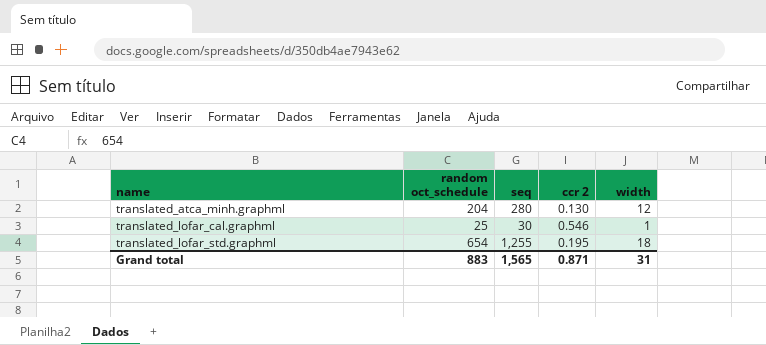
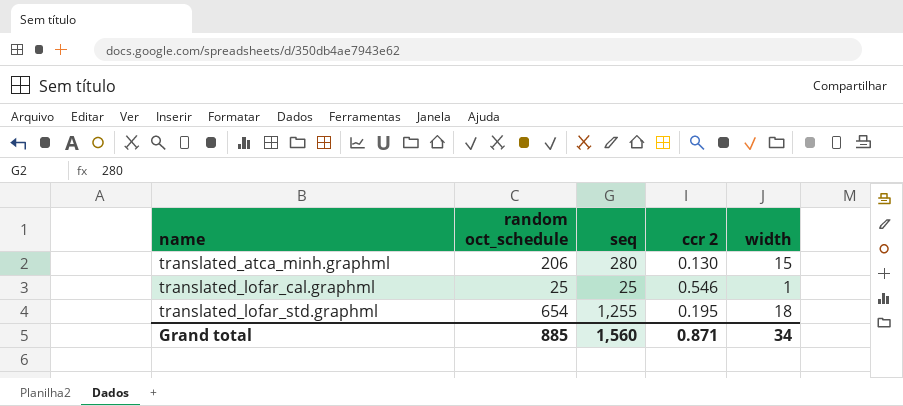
translated_atca_minh.graphml | random oct_schedule: 204 -> 206
translated_atca_minh.graphml | width: 12 -> 15
translated_lofar_cal.graphml | seq: 30 -> 25
Grand total | random oct_schedule: 883 -> 885
Grand total | seq: 1,565 -> 1,560
Grand total | width: 31 -> 34

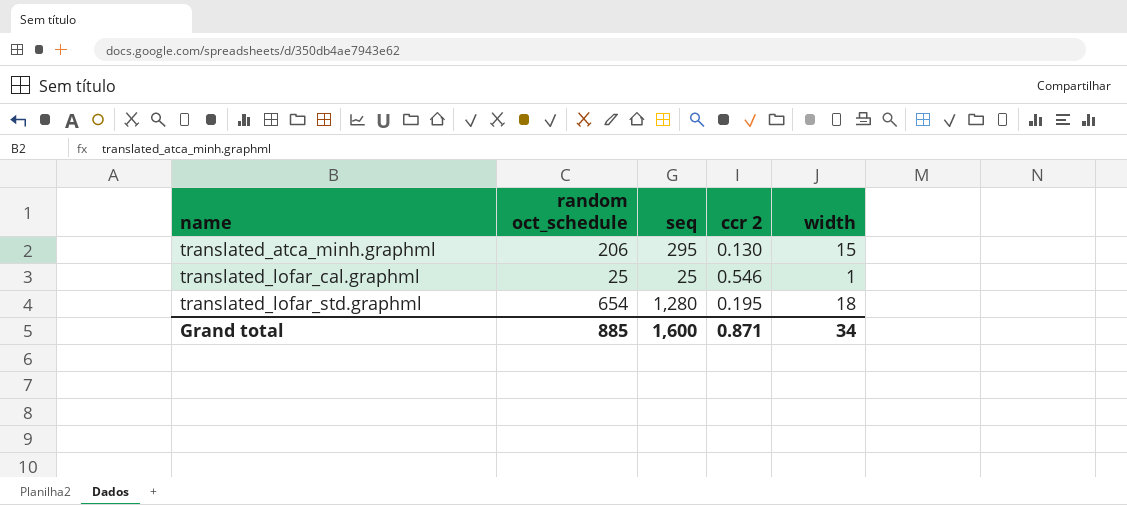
translated_atca_minh.graphml | seq: 280 -> 295
translated_lofar_std.graphml | seq: 1,255 -> 1,280
Grand total | seq: 1,560 -> 1,600

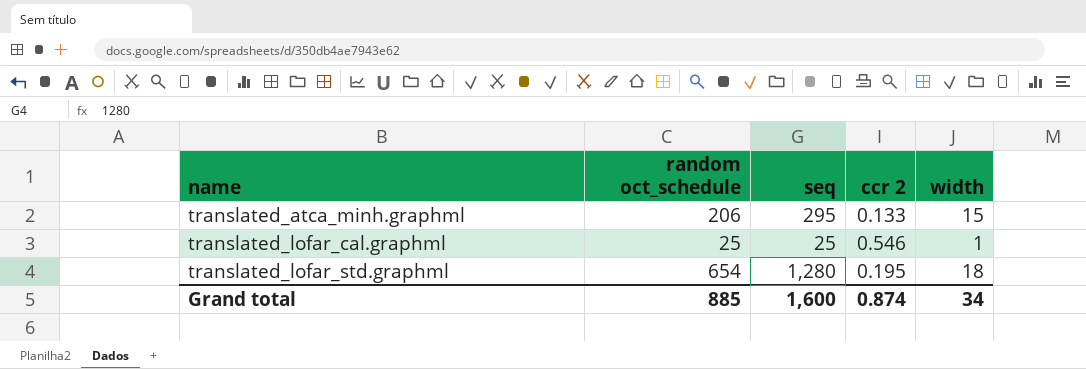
translated_atca_minh.graphml | ccr 2: 0.130 -> 0.133
Grand total | ccr 2: 0.871 -> 0.874

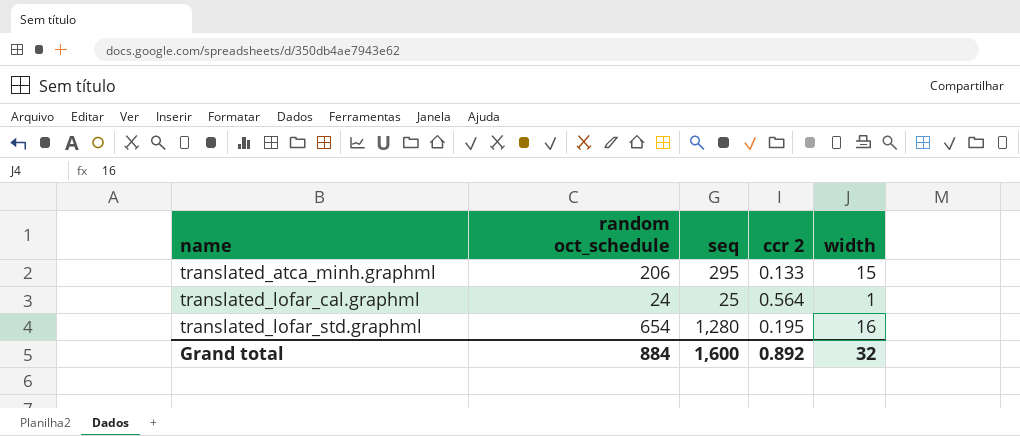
translated_lofar_cal.graphml | random oct_schedule: 25 -> 24
translated_lofar_cal.graphml | ccr 2: 0.546 -> 0.564
translated_lofar_std.graphml | width: 18 -> 16
Grand total | random oct_schedule: 885 -> 884
Grand total | ccr 2: 0.874 -> 0.892
Grand total | width: 34 -> 32

